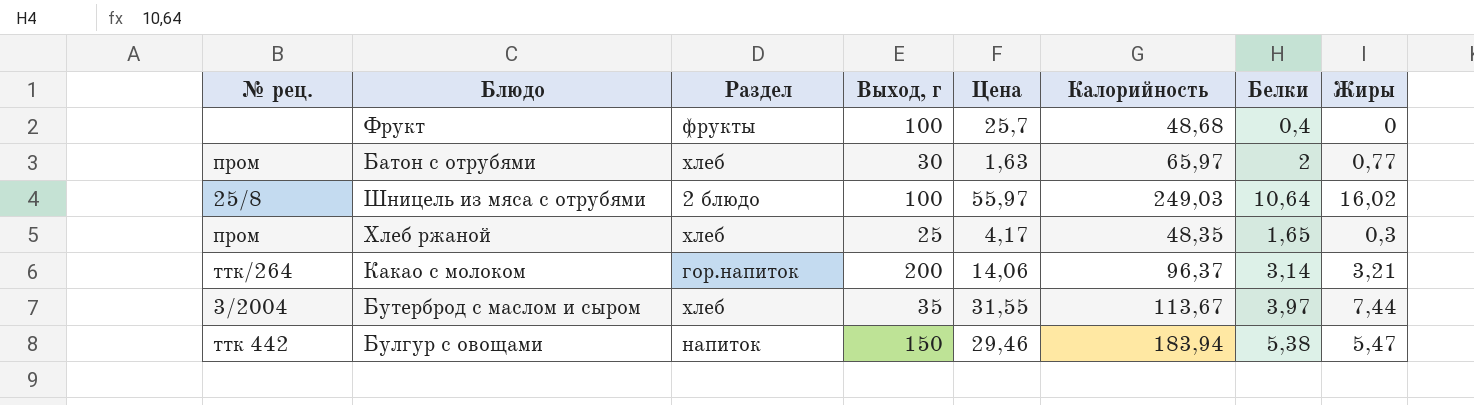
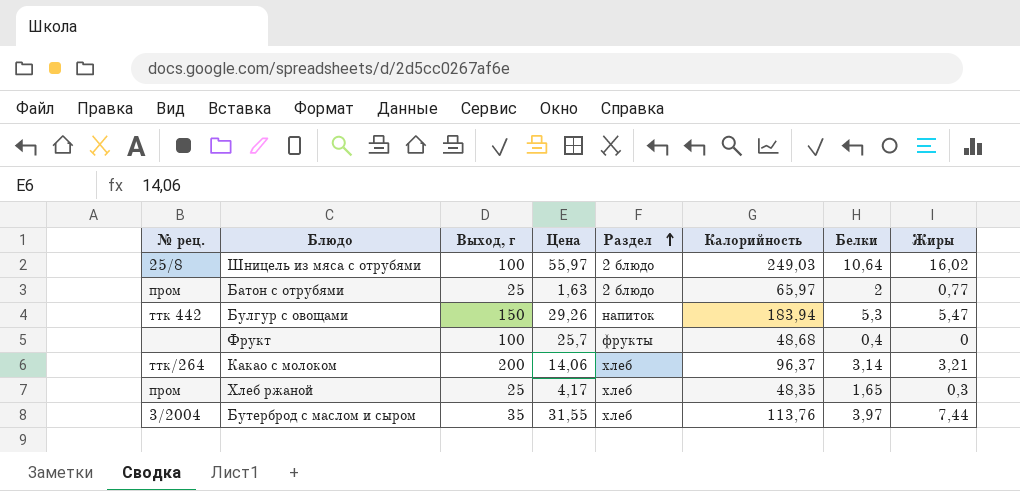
row order: none -> Раздел ascending
column Раздел | position: 3 -> 5
Батон с отрубями | Выход, г: 30 -> 25
Батон с отрубями | Раздел: хлеб -> 2 блюдо
Булгур с овощами | Цена: 29,46 -> 29,26
Булгур с овощами | Белки: 5,38 -> 5,3
Какао с молоком | Раздел: гор.напиток -> хлеб
Бутерброд с маслом и сыром | Калорийность: 113,67 -> 113,76

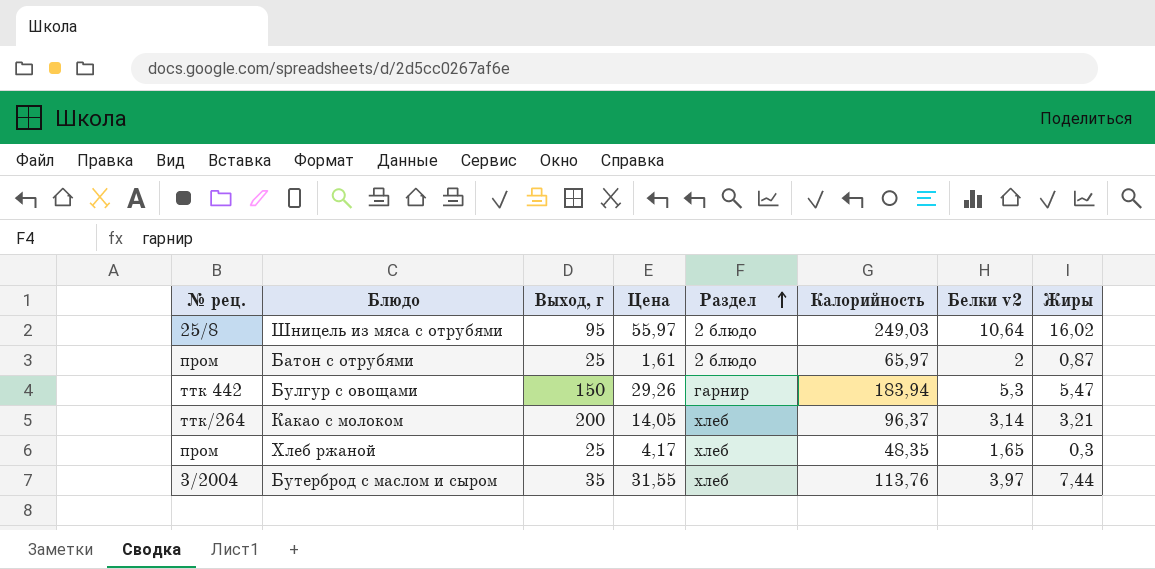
column name: Белки -> Белки v2
row Фрукт: none | 100 | 25,7 | фрукты | 48,68 | 0,4 | 0 -> none
Шницель из мяса с отрубями | Выход, г: 100 -> 95
Батон с отрубями | Цена: 1,63 -> 1,61
Батон с отрубями | Жиры: 0,77 -> 0,87
Булгур с овощами | Раздел: напиток -> гарнир
Какао с молоком | Цена: 14,06 -> 14,05

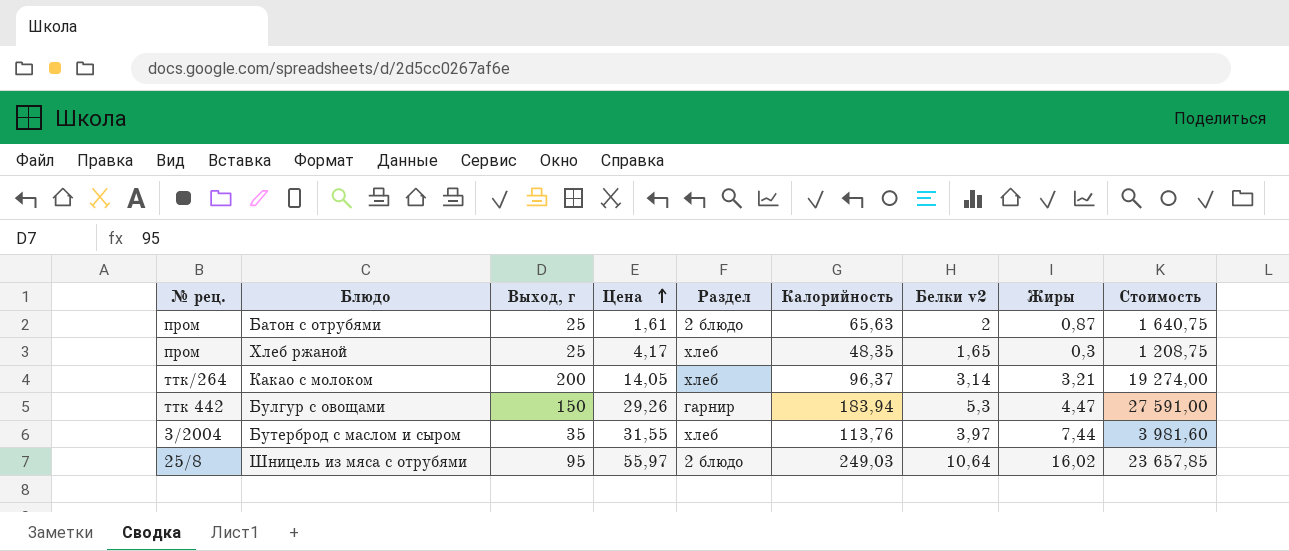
row order: Раздел ascending -> Цена ascending
column Стоимость | formula: none -> [Выход, г] * [Калорийность]
Батон с отрубями | Калорийность: 65,97 -> 65,63
Булгур с овощами | Жиры: 5,47 -> 4,47

